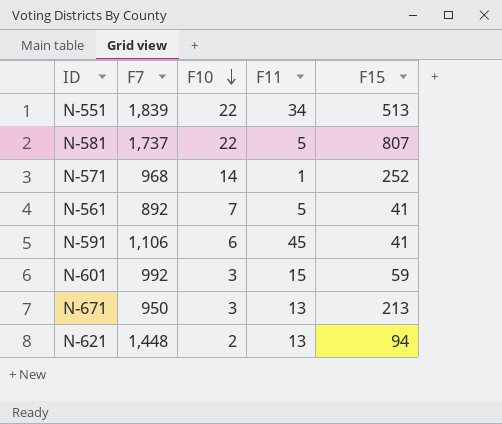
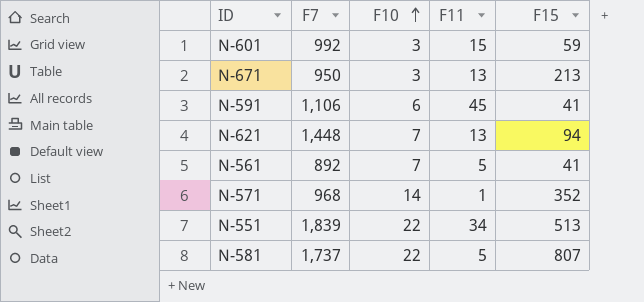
row order: F10 descending -> F10 ascending
N-621 | F10: 2 -> 7
N-571 | F15: 252 -> 352

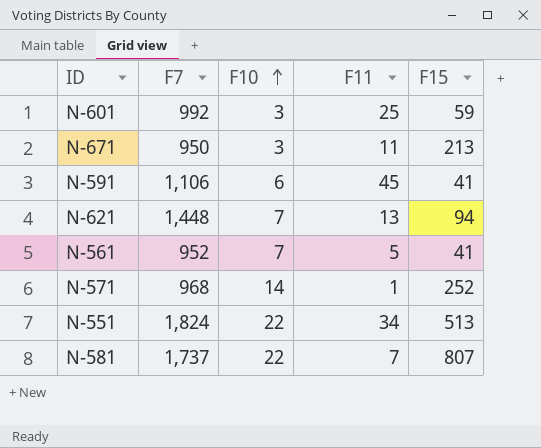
N-601 | F11: 15 -> 25
N-671 | F11: 13 -> 11
N-561 | F7: 892 -> 952
N-571 | F15: 352 -> 252
N-551 | F7: 1,839 -> 1,824
N-581 | F11: 5 -> 7

